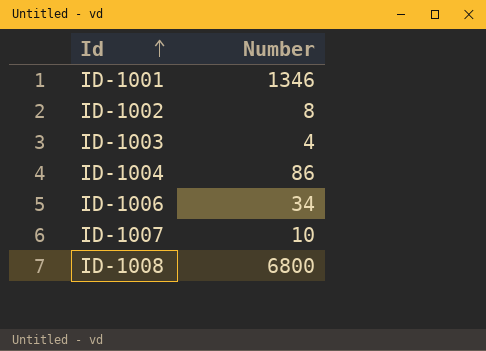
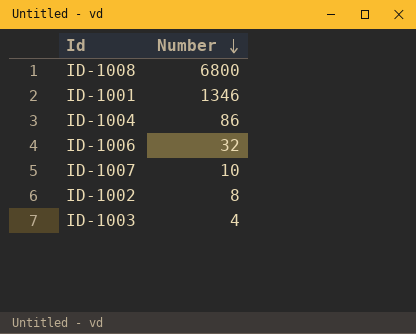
row order: Id ascending -> Number descending
ID-1006 | Number: 34 -> 32

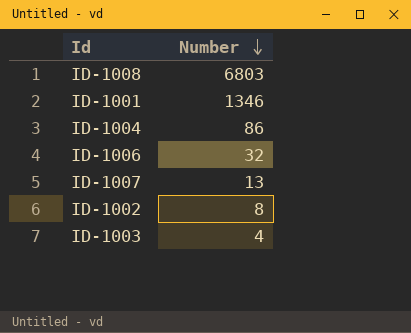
ID-1008 | Number: 6800 -> 6803
ID-1007 | Number: 10 -> 13

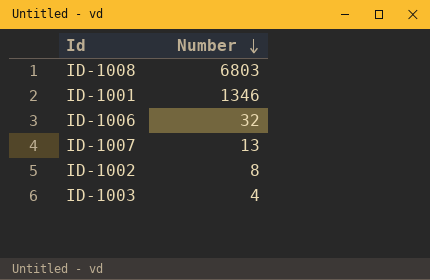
row ID-1004: 86 -> none

